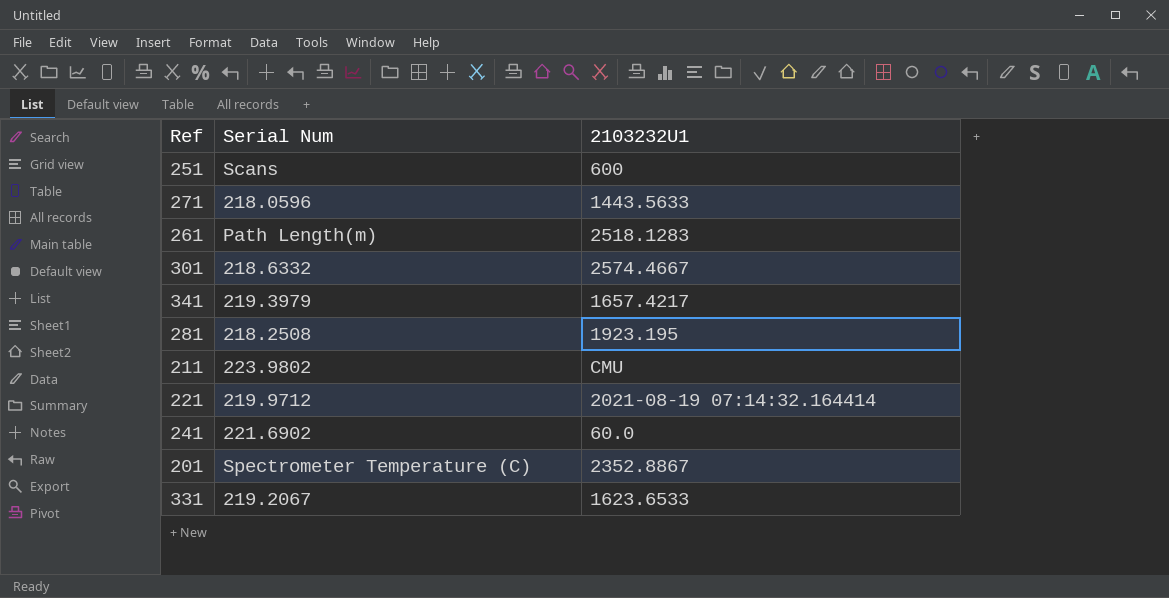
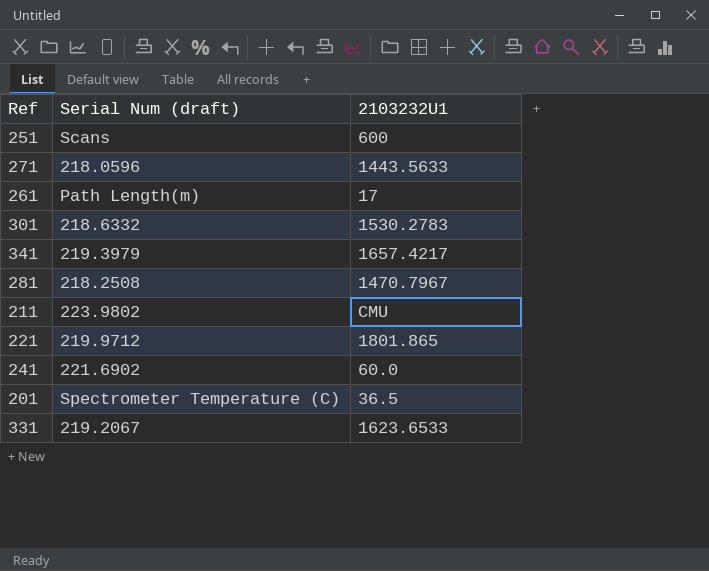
column name: Serial Num -> Serial Num (draft)
261 | 2103232U1: 2518.1283 -> 17
301 | 2103232U1: 2574.4667 -> 1530.2783
281 | 2103232U1: 1923.195 -> 1470.7967
221 | 2103232U1: 2021-08-19 07:14:32.164414 -> 1801.865
201 | 2103232U1: 2352.8867 -> 36.5

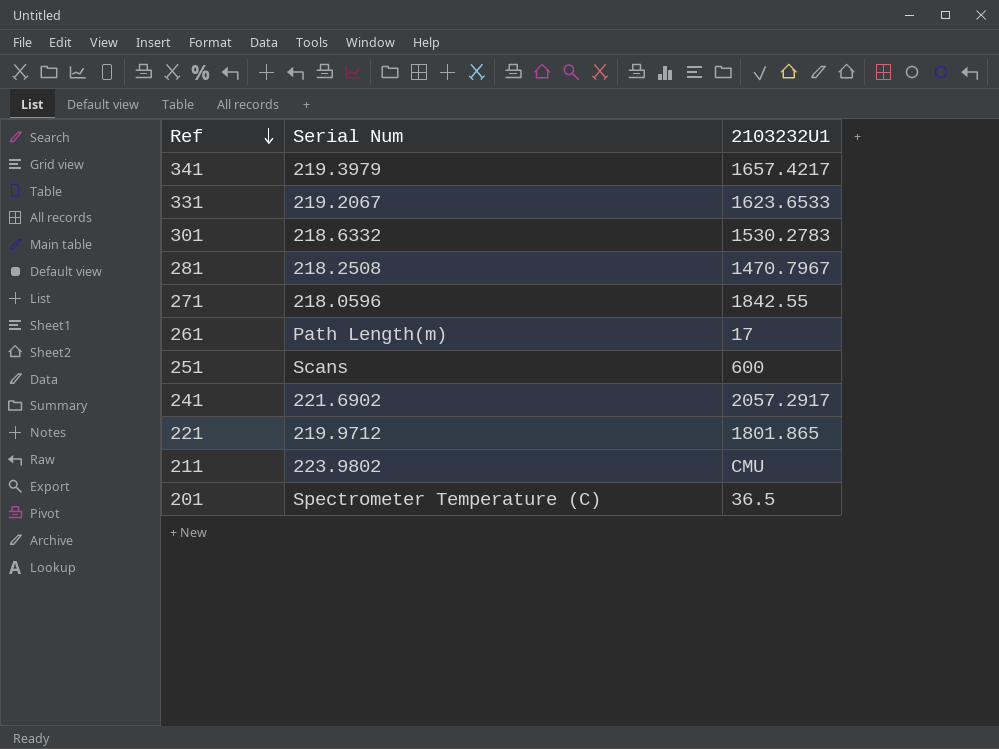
row order: none -> Ref descending
column name: Serial Num (draft) -> Serial Num
271 | 2103232U1: 1443.5633 -> 1842.55
241 | 2103232U1: 60.0 -> 2057.2917

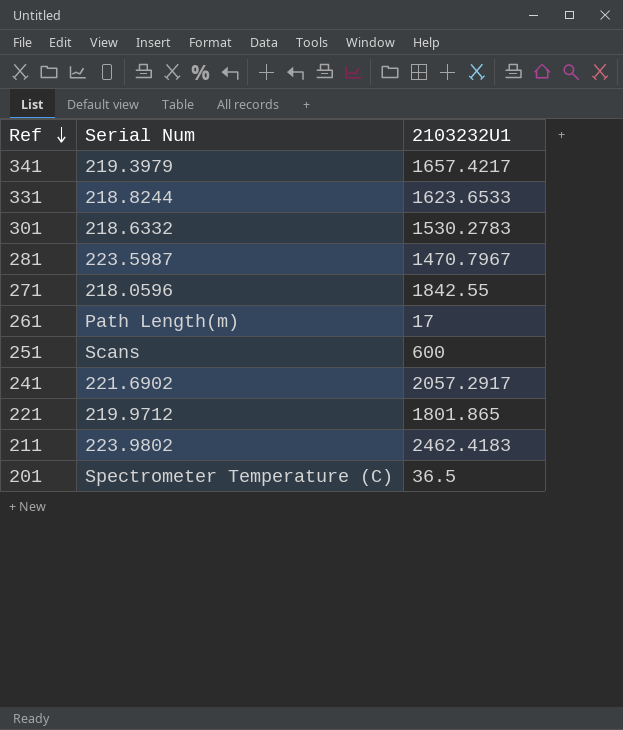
331 | Serial Num: 219.2067 -> 218.8244
281 | Serial Num: 218.2508 -> 223.5987
211 | 2103232U1: CMU -> 2462.4183

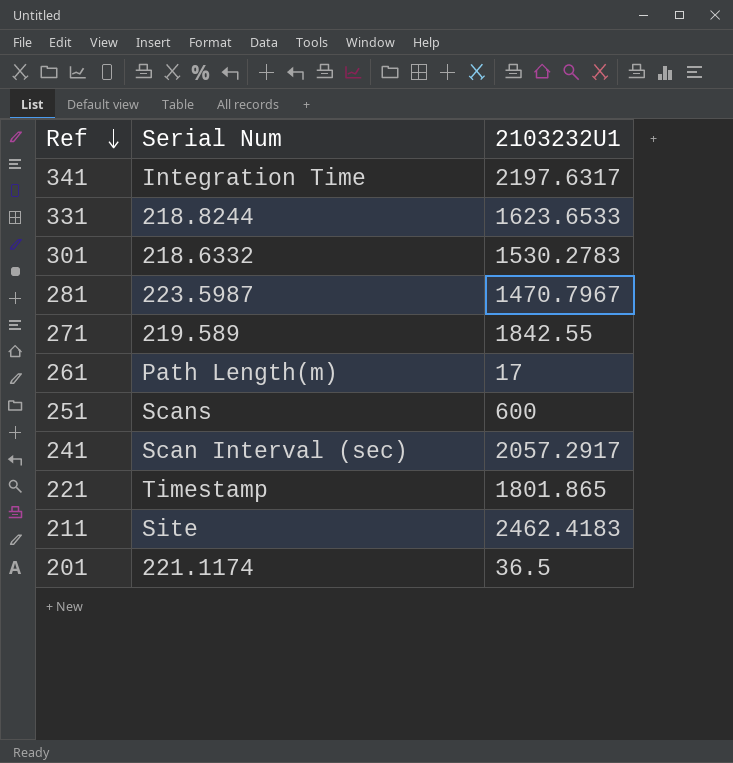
341 | Serial Num: 219.3979 -> Integration Time
341 | 2103232U1: 1657.4217 -> 2197.6317
271 | Serial Num: 218.0596 -> 219.589
241 | Serial Num: 221.6902 -> Scan Interval (sec)
221 | Serial Num: 219.9712 -> Timestamp
211 | Serial Num: 223.9802 -> Site
201 | Serial Num: Spectrometer Temperature (C) -> 221.1174

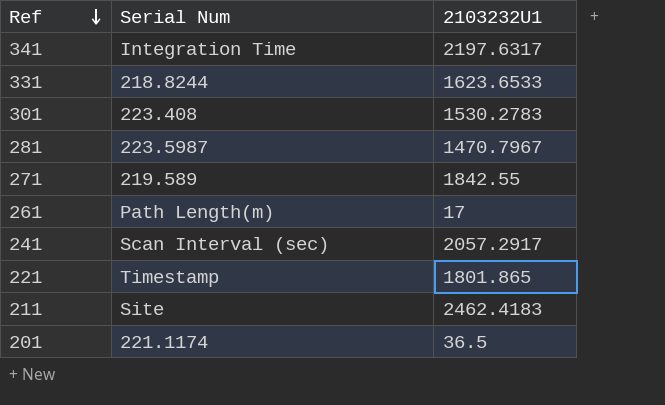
row 251: Scans | 600 -> none
301 | Serial Num: 218.6332 -> 223.408

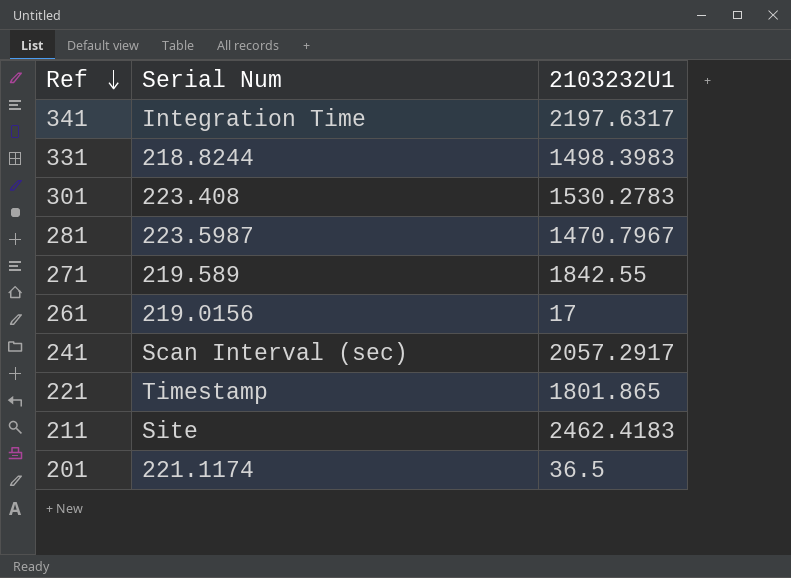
331 | 2103232U1: 1623.6533 -> 1498.3983
261 | Serial Num: Path Length(m) -> 219.0156

